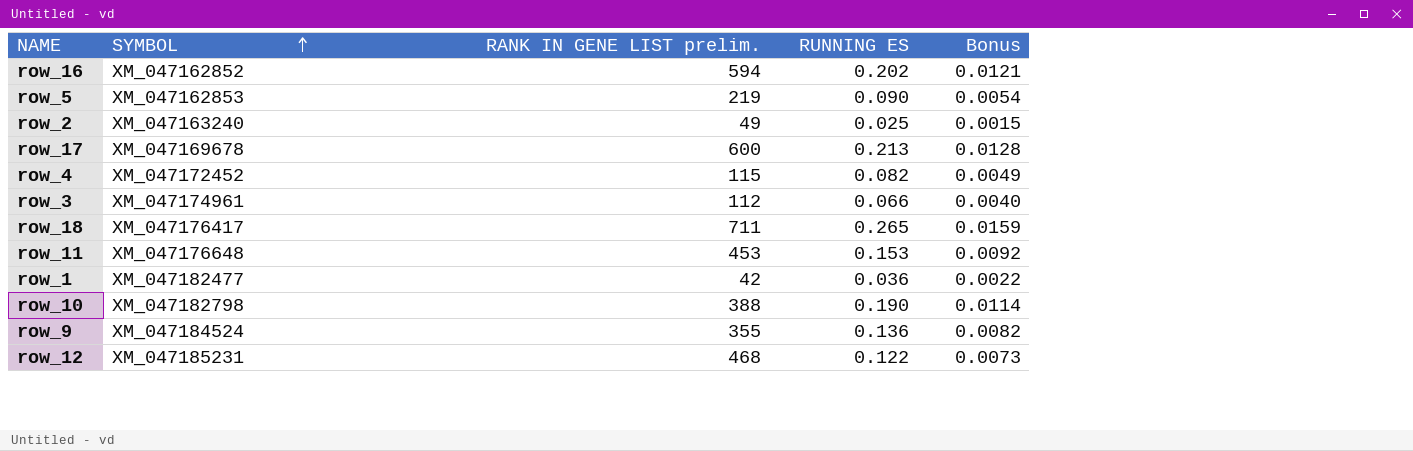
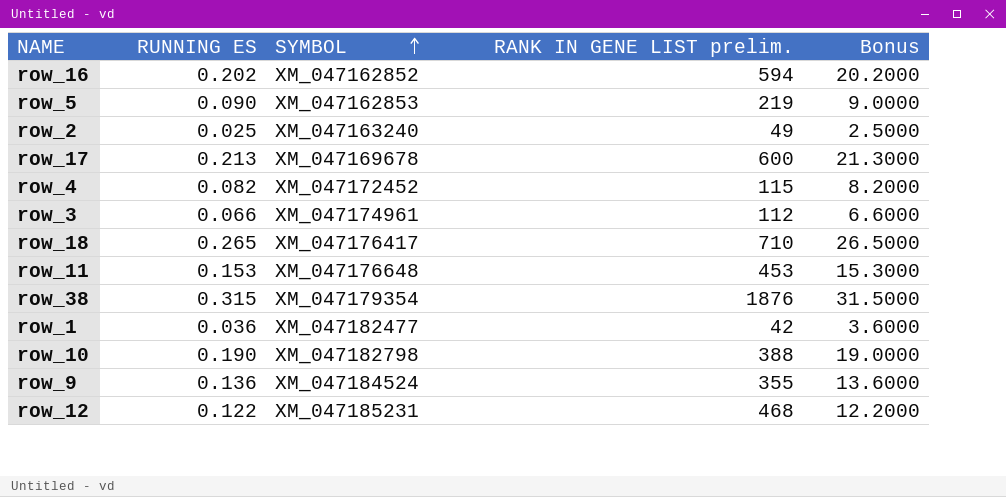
column RUNNING ES | position: 4 -> 2
column Bonus | formula: [RUNNING ES] * 0.06 -> [RUNNING ES] * 100
row_18 | RANK IN GENE LIST prelim.: 711 -> 710
row row_38: none -> 0.315 | XM_047179354 | 1876 | 31.5000

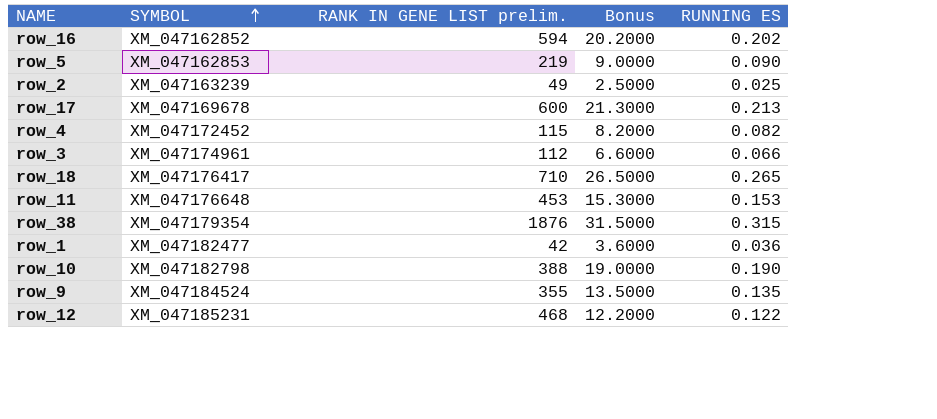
column RUNNING ES | position: 2 -> 5
row_2 | SYMBOL: XM_047163240 -> XM_047163239
row_9 | Bonus: 13.6000 -> 13.5000
row_9 | RUNNING ES: 0.136 -> 0.135

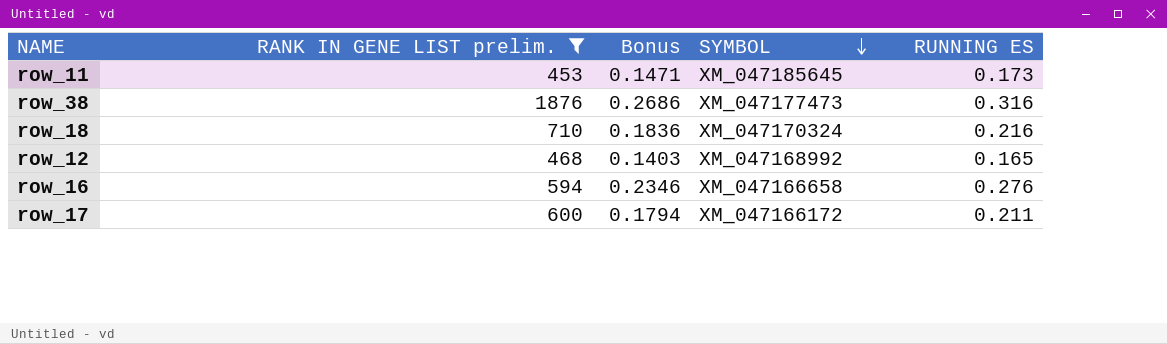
filter: none -> RANK IN GENE LIST prelim. >= 453
row order: SYMBOL ascending -> SYMBOL descending
column Bonus | formula: [RUNNING ES] * 100 -> [RUNNING ES] * 0.85
column SYMBOL | position: 2 -> 4
row_11 | SYMBOL: XM_047176648 -> XM_047185645
row_11 | RUNNING ES: 0.153 -> 0.173
row_38 | SYMBOL: XM_047179354 -> XM_047177473
row_38 | RUNNING ES: 0.315 -> 0.316
row_18 | SYMBOL: XM_047176417 -> XM_047170324
row_18 | RUNNING ES: 0.265 -> 0.216
row_12 | SYMBOL: XM_047185231 -> XM_047168992
row_12 | RUNNING ES: 0.122 -> 0.165
row_16 | SYMBOL: XM_047162852 -> XM_047166658
row_16 | RUNNING ES: 0.202 -> 0.276
row_17 | SYMBOL: XM_047169678 -> XM_047166172
row_17 | RUNNING ES: 0.213 -> 0.211

